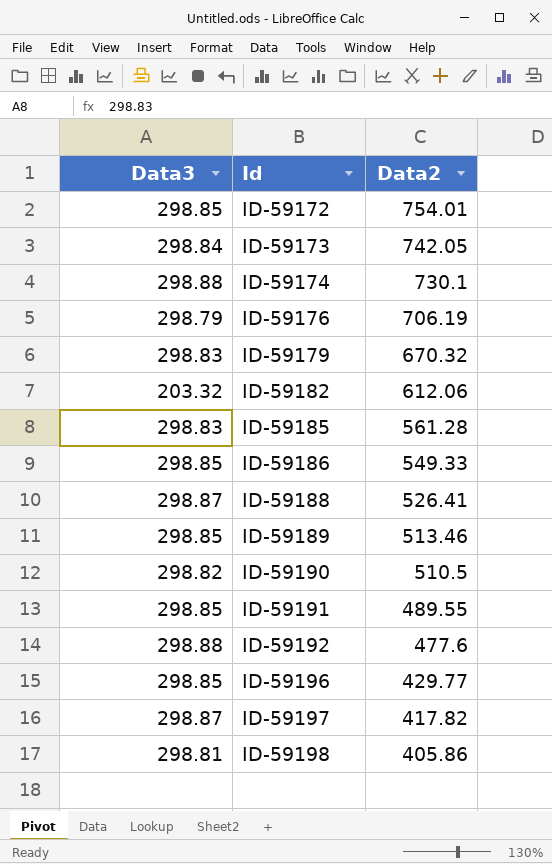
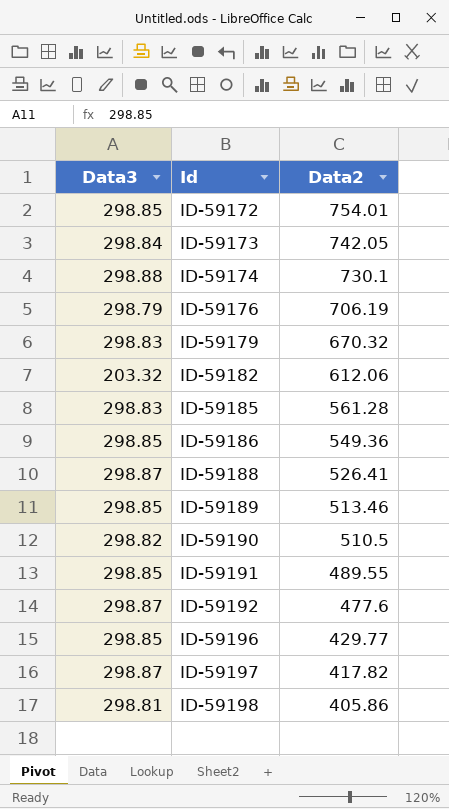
ID-59186 | Data2: 549.33 -> 549.36
ID-59192 | Data3: 298.88 -> 298.87

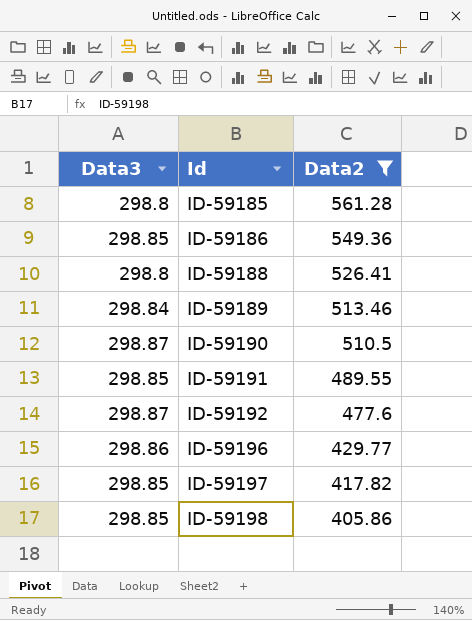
filter: none -> Data2 <= 561.28
ID-59185 | Data3: 298.83 -> 298.8
ID-59188 | Data3: 298.87 -> 298.8
ID-59189 | Data3: 298.85 -> 298.84
ID-59190 | Data3: 298.82 -> 298.87
ID-59196 | Data3: 298.85 -> 298.86
ID-59197 | Data3: 298.87 -> 298.85
ID-59198 | Data3: 298.81 -> 298.85

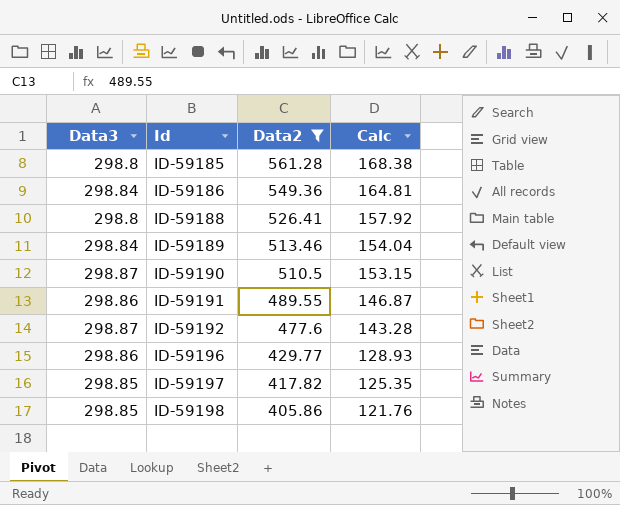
column Calc | formula: none -> [Data2] * 0.3
ID-59186 | Data3: 298.85 -> 298.84
ID-59191 | Data3: 298.85 -> 298.86

